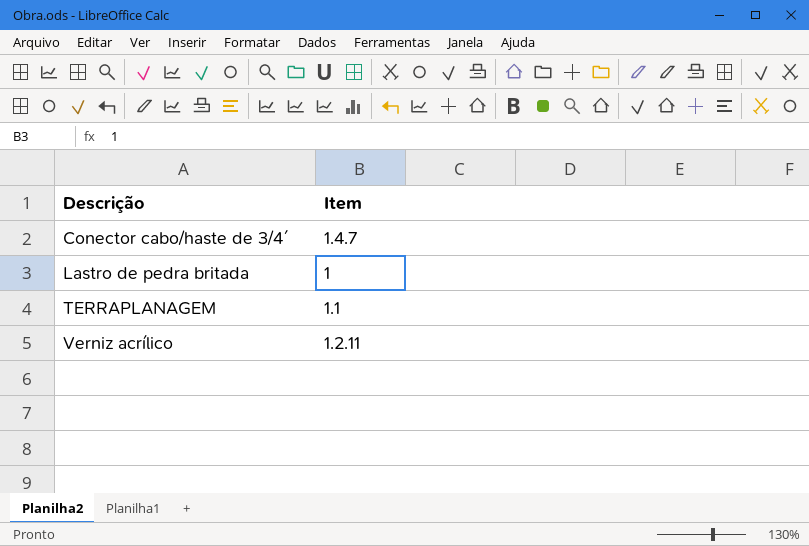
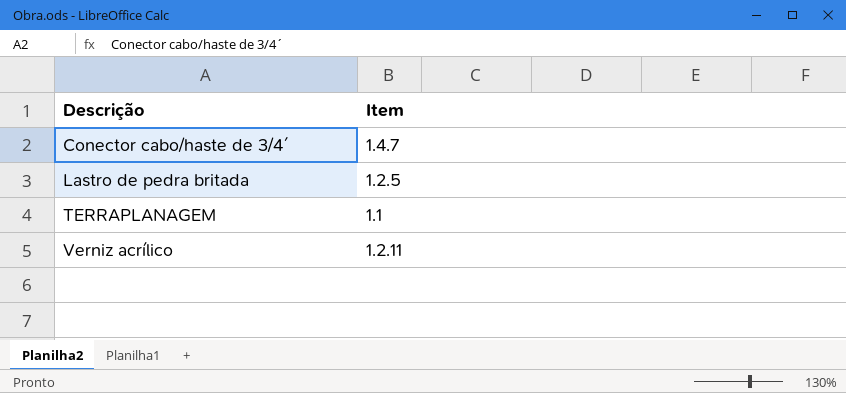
Lastro de pedra britada | Item: 1 -> 1.2.5

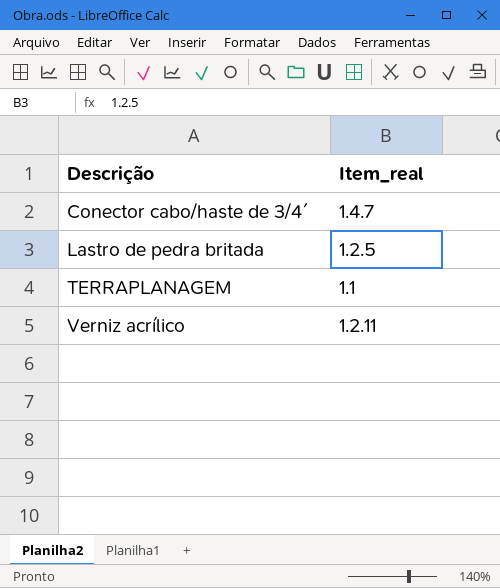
column name: Item -> Item_real

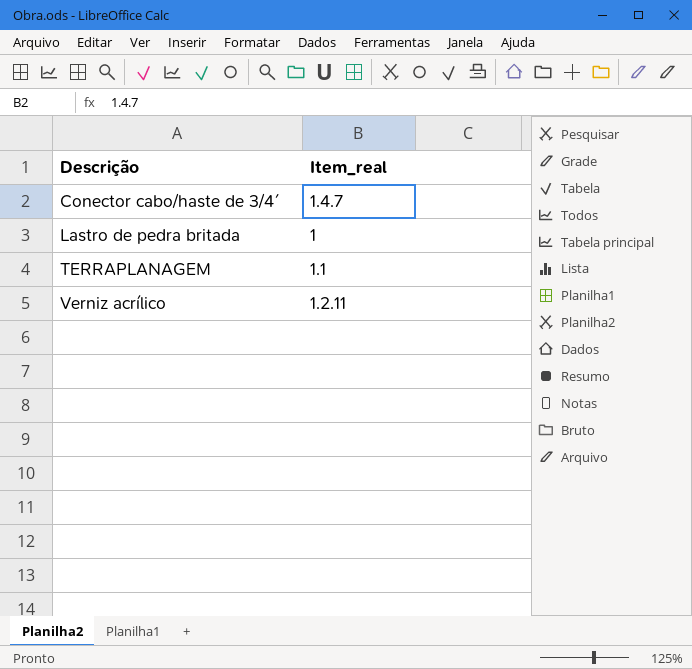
Lastro de pedra britada | Item_real: 1.2.5 -> 1

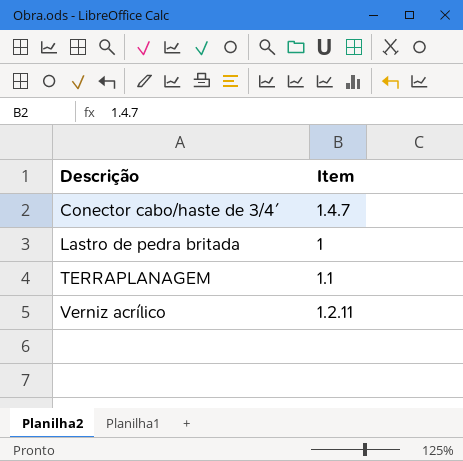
column name: Item_real -> Item

